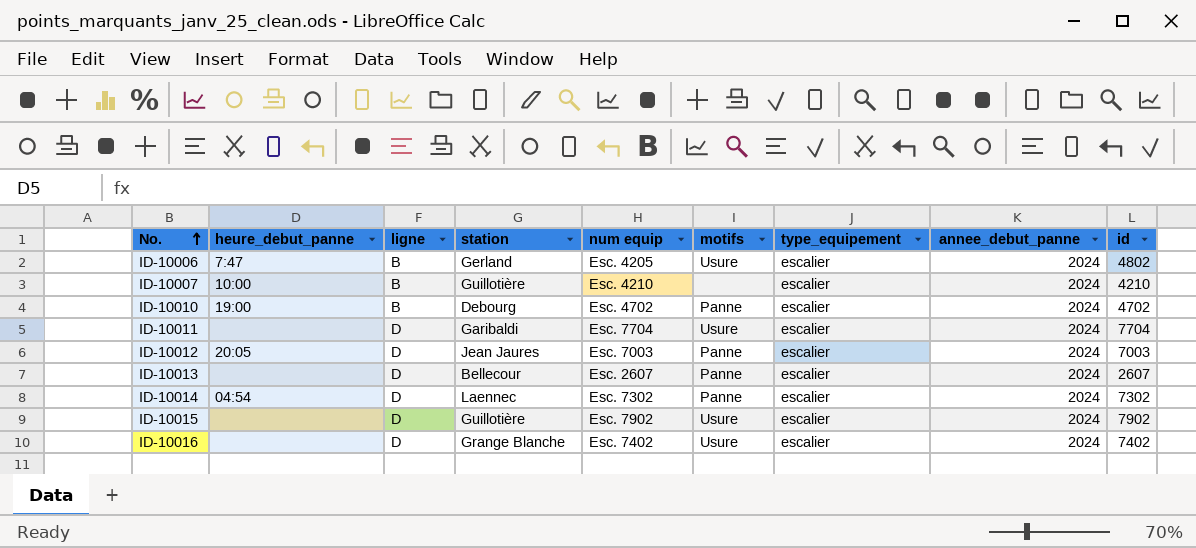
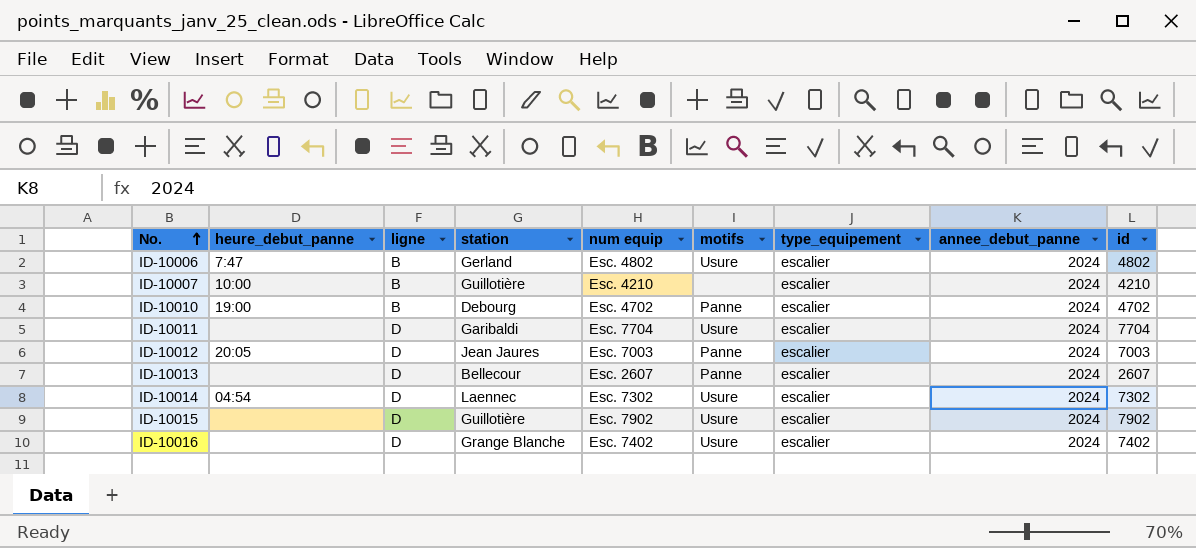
ID-10006 | num equip: Esc. 4205 -> Esc. 4802
ID-10014 | motifs: Panne -> Usure

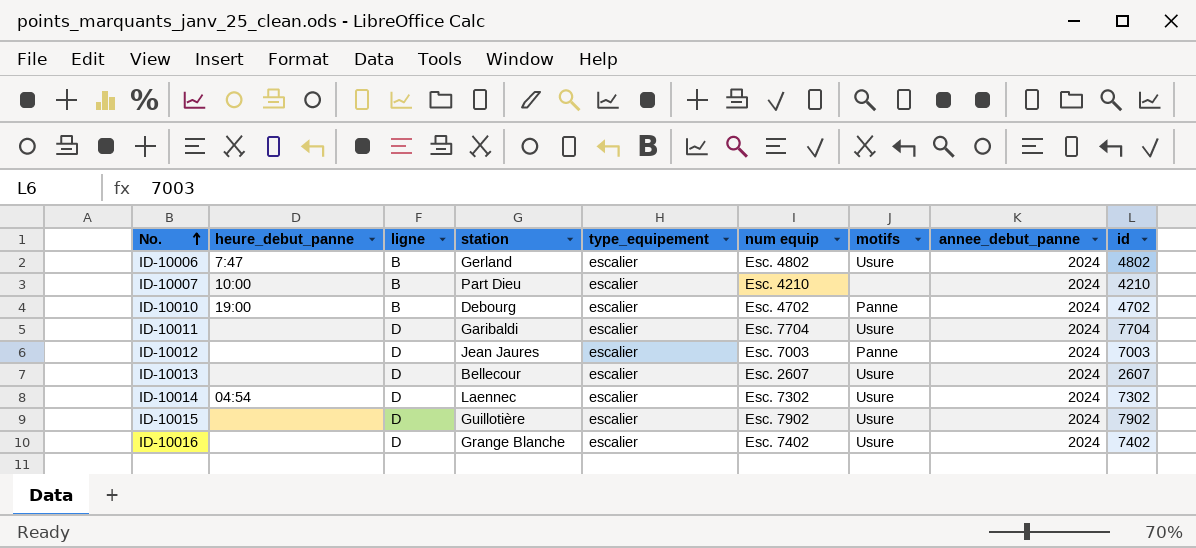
column type_equipement | position: 7 -> 5
ID-10007 | station: Guillotière -> Part Dieu
ID-10012 | heure_debut_panne: 20:05 -> none
ID-10013 | motifs: Panne -> Usure

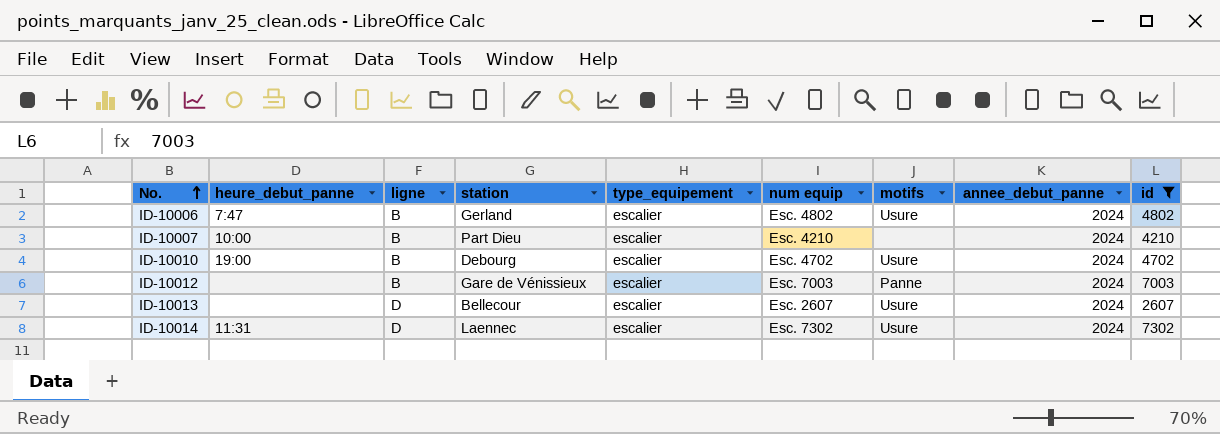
filter: none -> id <= 7302
ID-10010 | motifs: Panne -> Usure
ID-10012 | ligne: D -> B
ID-10012 | station: Jean Jaures -> Gare de Vénissieux
ID-10014 | heure_debut_panne: 04:54 -> 11:31

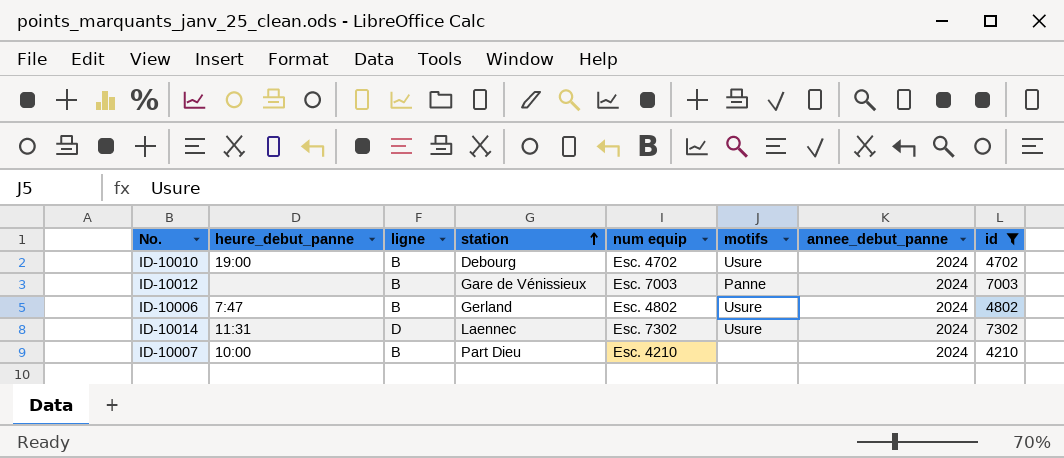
row order: No. ascending -> station ascending
column type_equipement | position: 5 -> none
row ID-10013: none | D | Bellecour | escalier | Esc. 2607 | Usure | 2024 | 2607 -> none

